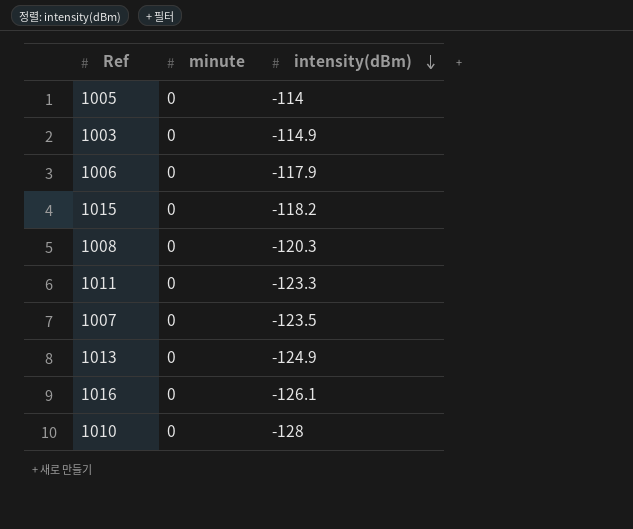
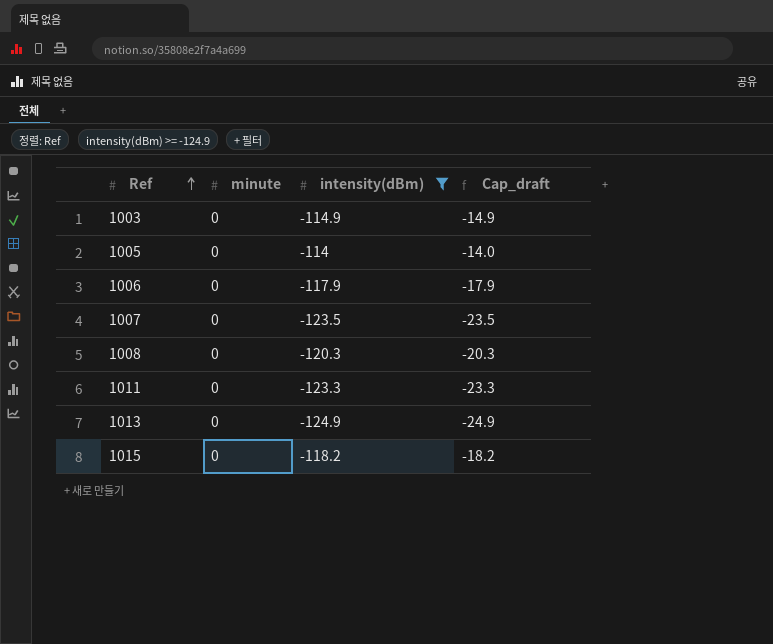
filter: none -> intensity(dBm) >= -124.9
row order: intensity(dBm) descending -> Ref ascending
column Cap_draft | formula: none -> [intensity(dBm)] + 100

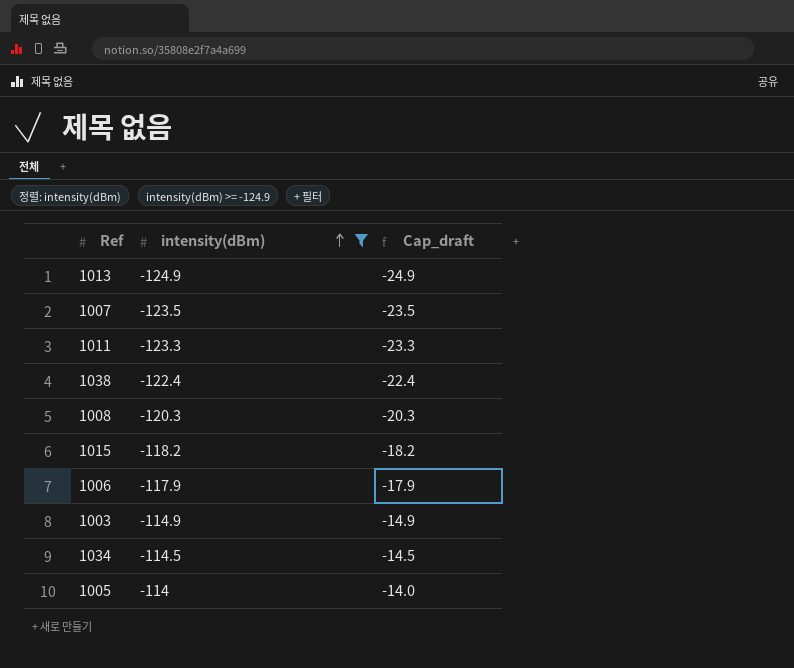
row order: Ref ascending -> intensity(dBm) ascending
column minute | position: 2 -> none
row 1038: none -> -122.4 | -22.4
row 1034: none -> -114.5 | -14.5

